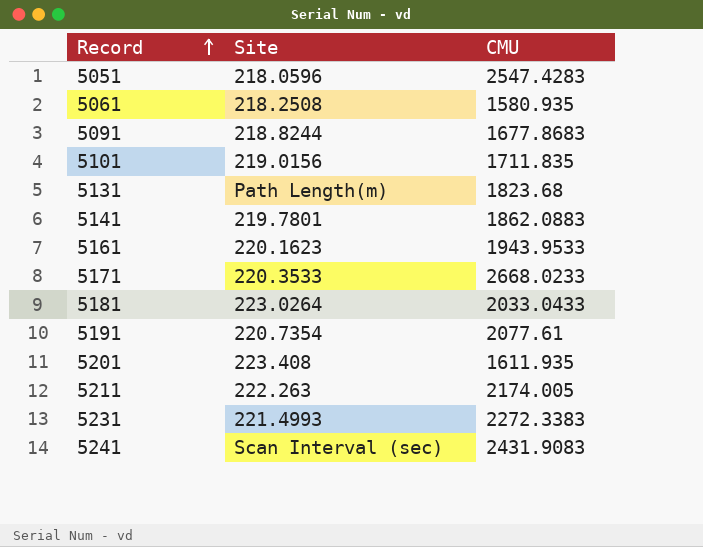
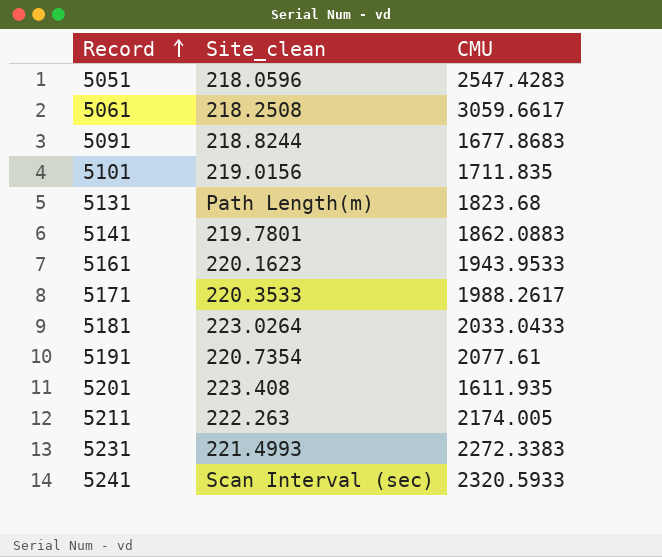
column name: Site -> Site_clean
5061 | CMU: 1580.935 -> 3059.6617
5171 | CMU: 2668.0233 -> 1988.2617
5241 | CMU: 2431.9083 -> 2320.5933

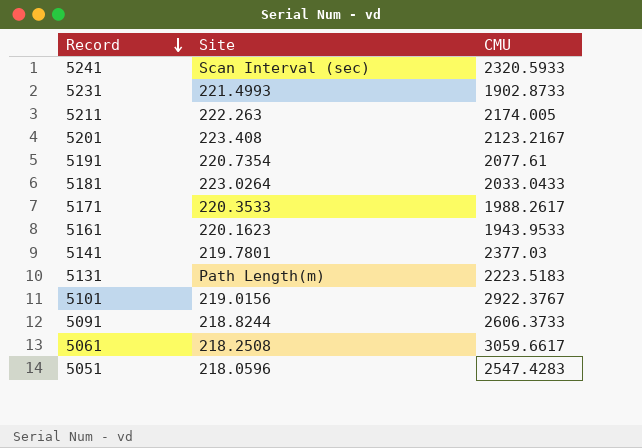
row order: Record ascending -> Record descending
column name: Site_clean -> Site
5231 | CMU: 2272.3383 -> 1902.8733
5201 | CMU: 1611.935 -> 2123.2167
5141 | CMU: 1862.0883 -> 2377.03
5131 | CMU: 1823.68 -> 2223.5183
5101 | CMU: 1711.835 -> 2922.3767
5091 | CMU: 1677.8683 -> 2606.3733

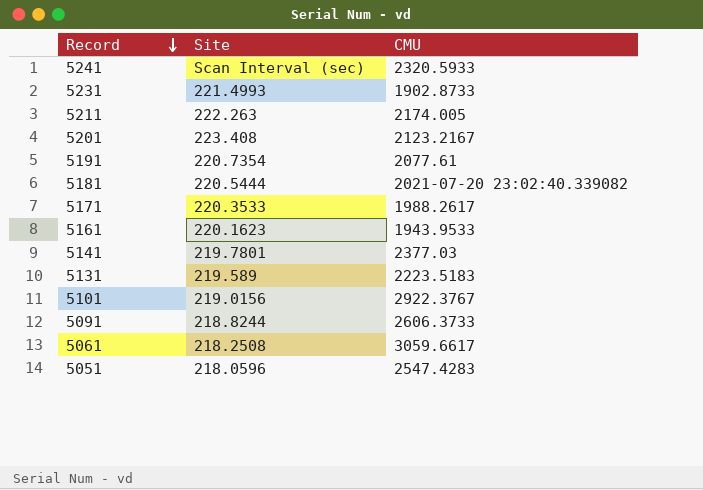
5181 | Site: 223.0264 -> 220.5444
5181 | CMU: 2033.0433 -> 2021-07-20 23:02:40.339082
5131 | Site: Path Length(m) -> 219.589

